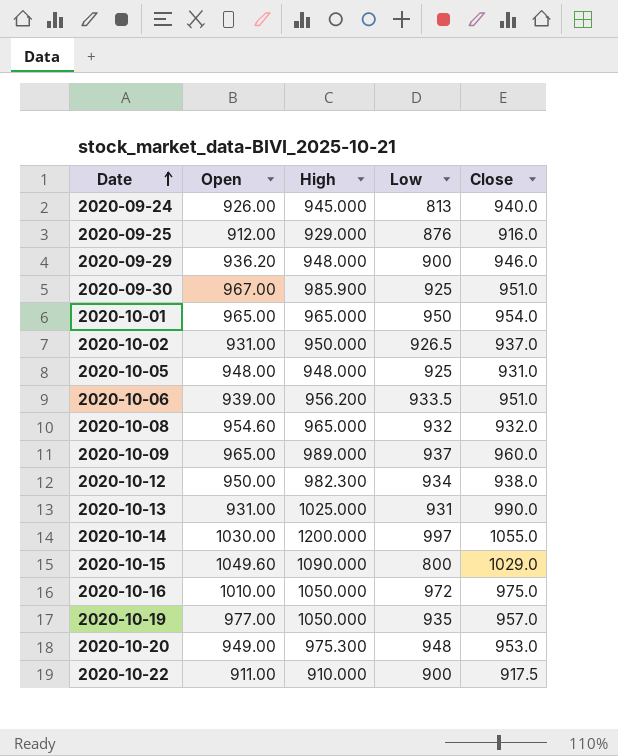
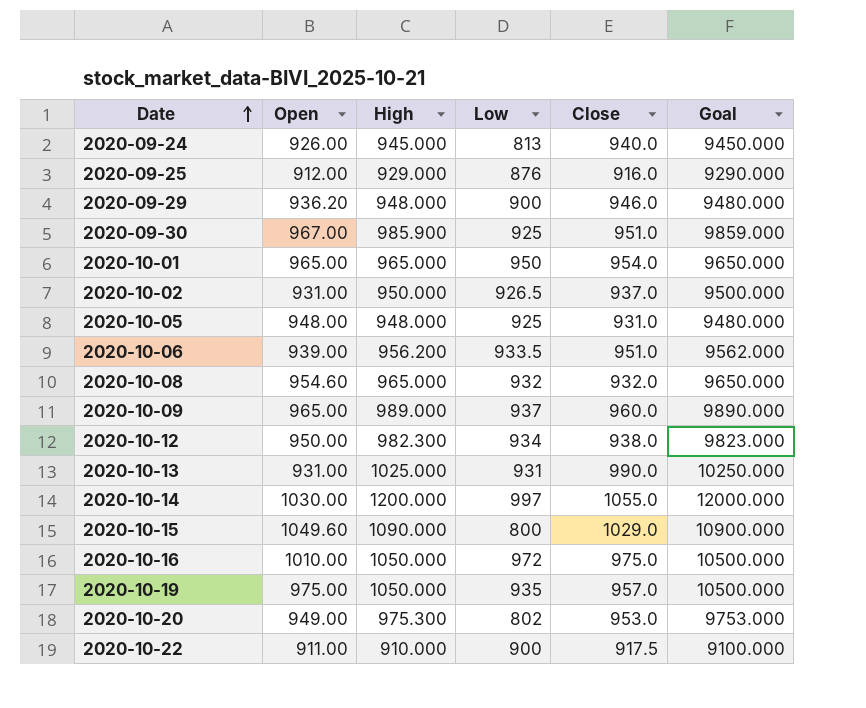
column Goal | formula: none -> [High] * 10
2020-10-19 | Open: 977.00 -> 975.00
2020-10-20 | Low: 948 -> 802

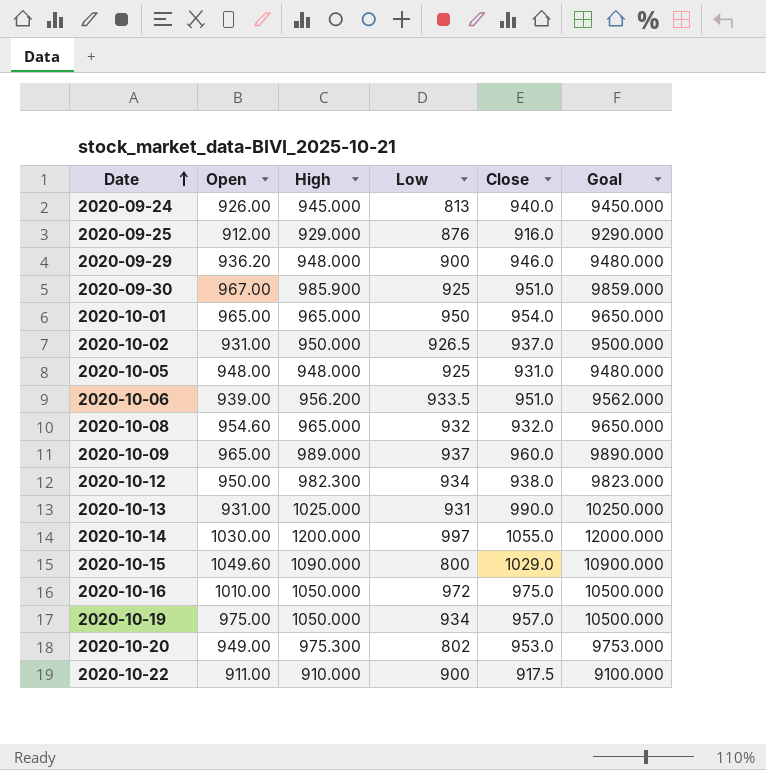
2020-10-19 | Low: 935 -> 934

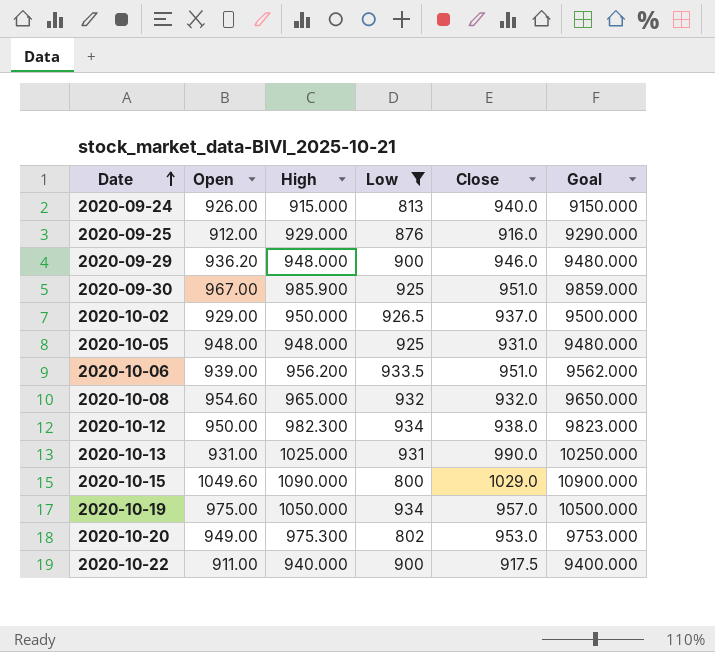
filter: none -> Low <= 934
2020-09-24 | High: 945.000 -> 915.000
2020-09-24 | Goal: 9450.000 -> 9150.000
2020-10-02 | Open: 931.00 -> 929.00
2020-10-22 | High: 910.000 -> 940.000
2020-10-22 | Goal: 9100.000 -> 9400.000

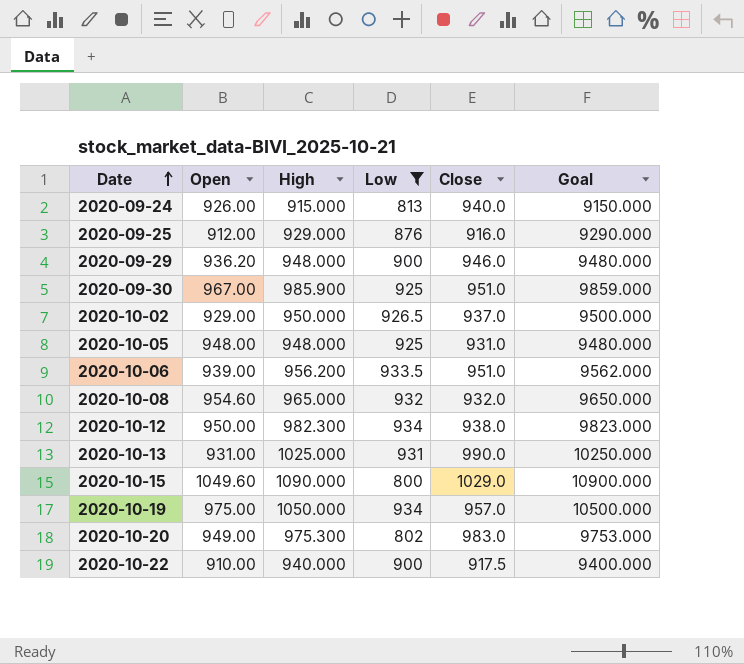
2020-10-20 | Close: 953.0 -> 983.0
2020-10-22 | Open: 911.00 -> 910.00

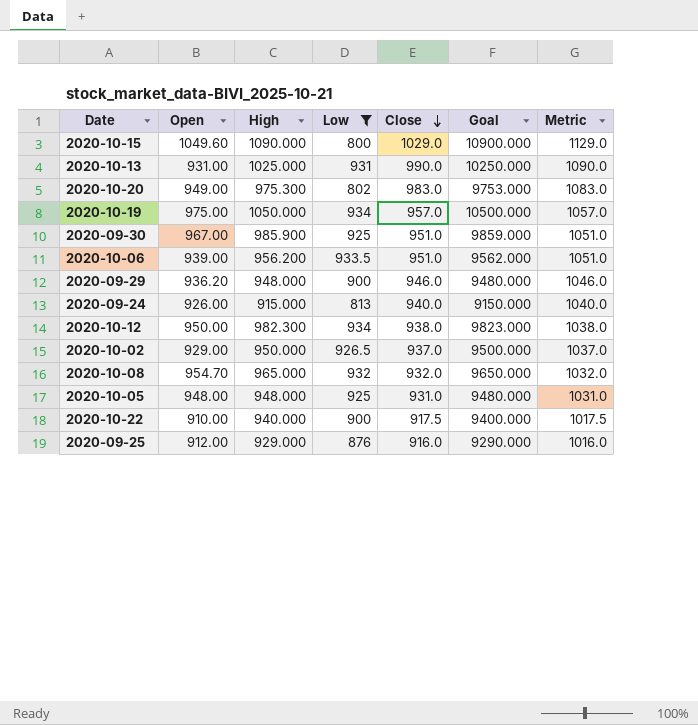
row order: Date ascending -> Close descending
column Metric | formula: none -> [Close] + 100
2020-10-08 | Open: 954.60 -> 954.70

